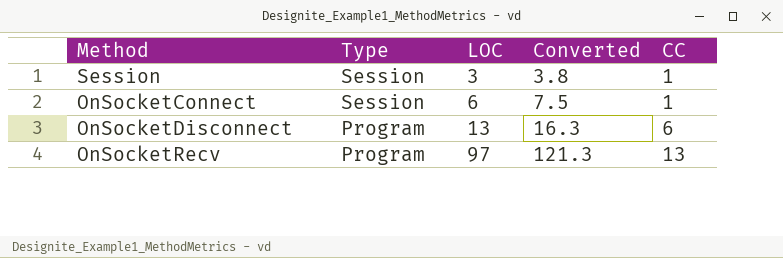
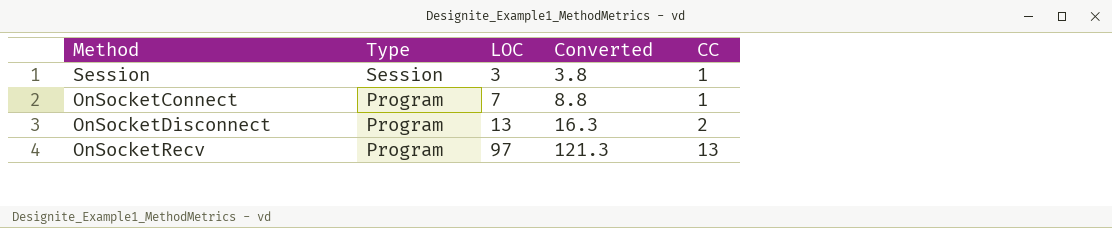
OnSocketConnect | Type: Session -> Program
OnSocketConnect | LOC: 6 -> 7
OnSocketConnect | Converted: 7.5 -> 8.8
OnSocketDisconnect | CC: 6 -> 2

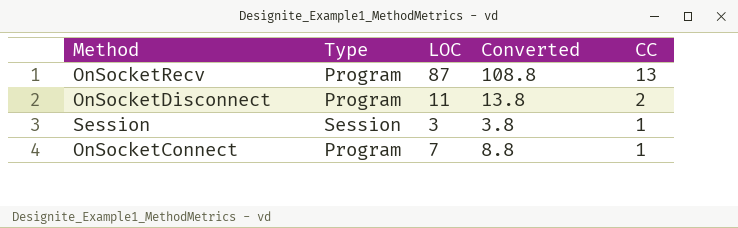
row order: Type descending -> CC descending
OnSocketRecv | LOC: 97 -> 87
OnSocketRecv | Converted: 121.3 -> 108.8
OnSocketDisconnect | LOC: 13 -> 11
OnSocketDisconnect | Converted: 16.3 -> 13.8

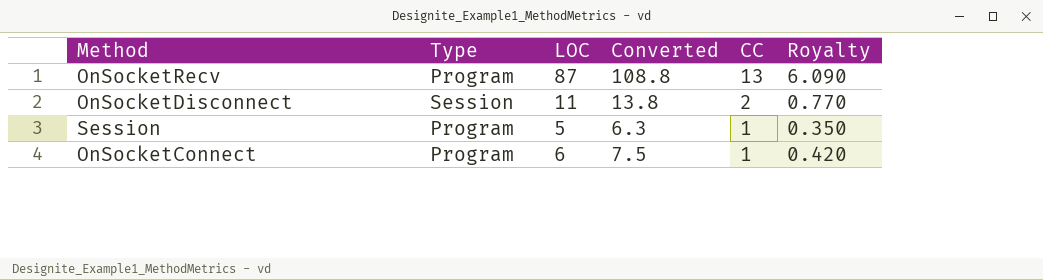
column Royalty | formula: none -> [LOC] * 0.07
OnSocketDisconnect | Type: Program -> Session
Session | Type: Session -> Program
Session | LOC: 3 -> 5
Session | Converted: 3.8 -> 6.3
OnSocketConnect | LOC: 7 -> 6
OnSocketConnect | Converted: 8.8 -> 7.5

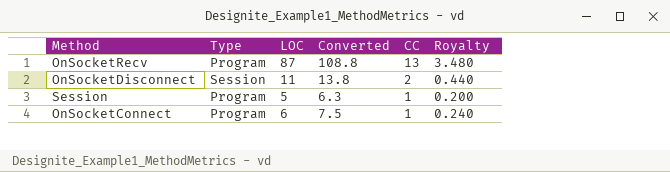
column Royalty | formula: [LOC] * 0.07 -> [LOC] * 0.04

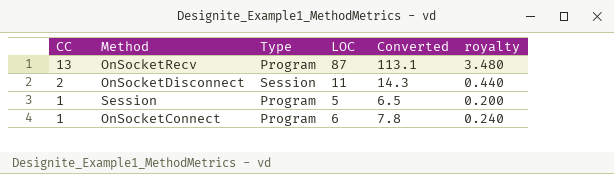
column CC | position: 5 -> 1
column Converted | formula: [LOC] * 1.25 -> [LOC] * 1.3
column name: Royalty -> royalty

